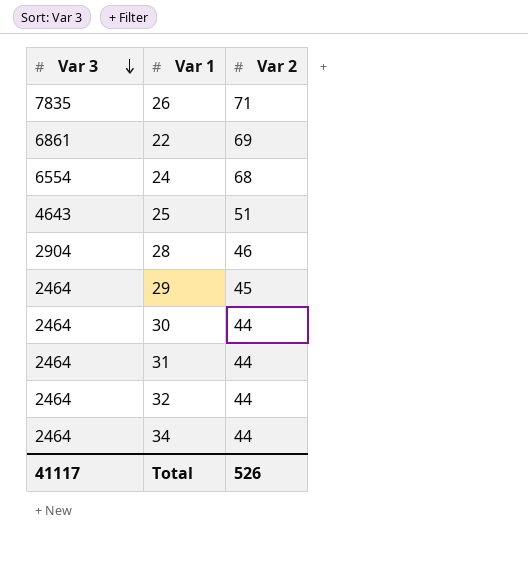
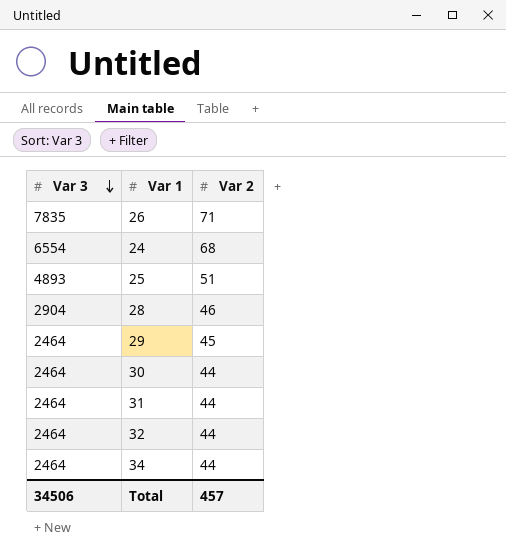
row 22: 6861 | 69 -> none
25 | Var 3: 4643 -> 4893
Total | Var 3: 41117 -> 34506
Total | Var 2: 526 -> 457

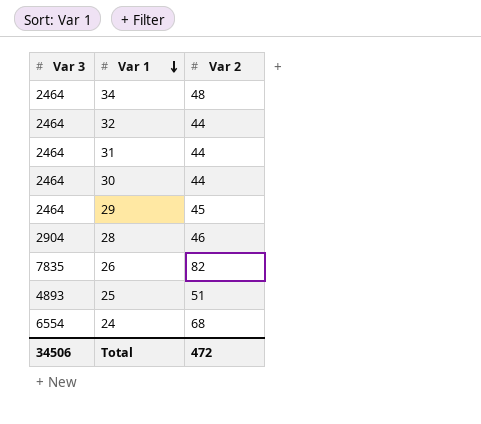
row order: Var 3 descending -> Var 1 descending
34 | Var 2: 44 -> 48
26 | Var 2: 71 -> 82
Total | Var 2: 457 -> 472

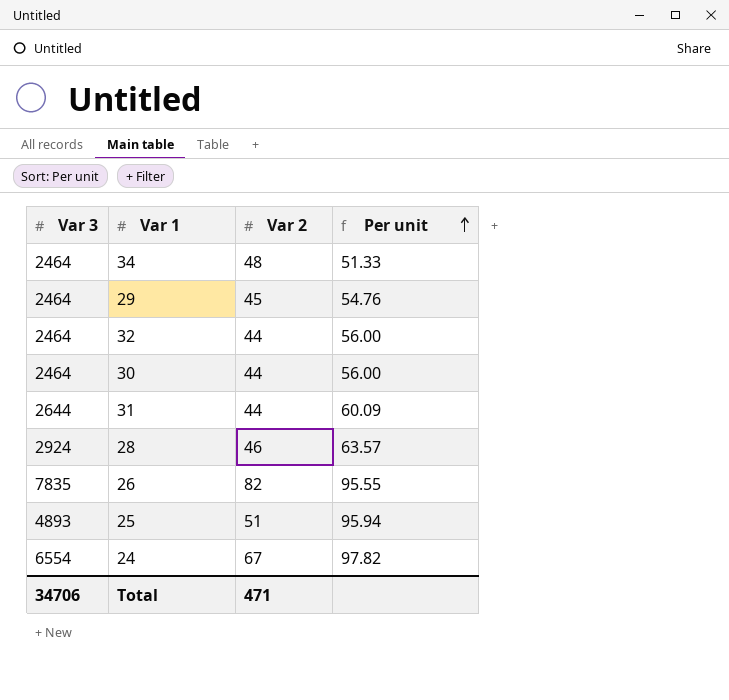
row order: Var 1 descending -> Per unit ascending
column Per unit | formula: none -> [Var 3] / [Var 2]
31 | Var 3: 2464 -> 2644
28 | Var 3: 2904 -> 2924
24 | Var 2: 68 -> 67
Total | Var 3: 34506 -> 34706
Total | Var 2: 472 -> 471

